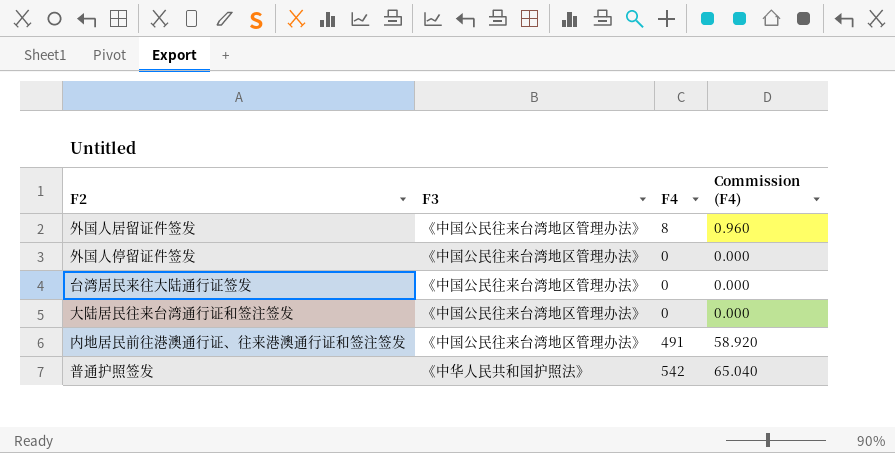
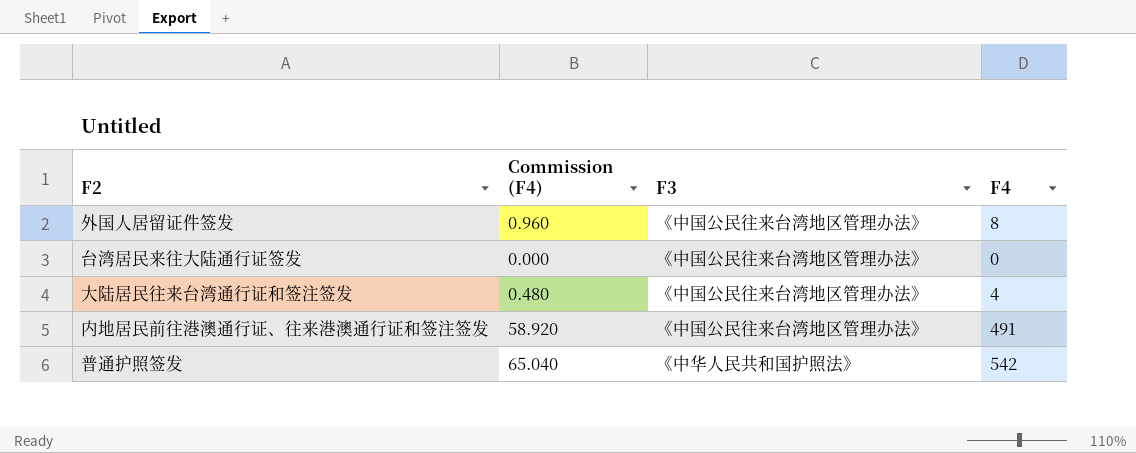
column Commission (F4) | position: 4 -> 2
row 外国人停留证件签发: 《中国公民往来台湾地区管理办法》 | 0 | 0.000 -> none
大陆居民往来台湾通行证和签注签发 | Commission (F4): 0.000 -> 0.480
大陆居民往来台湾通行证和签注签发 | F4: 0 -> 4

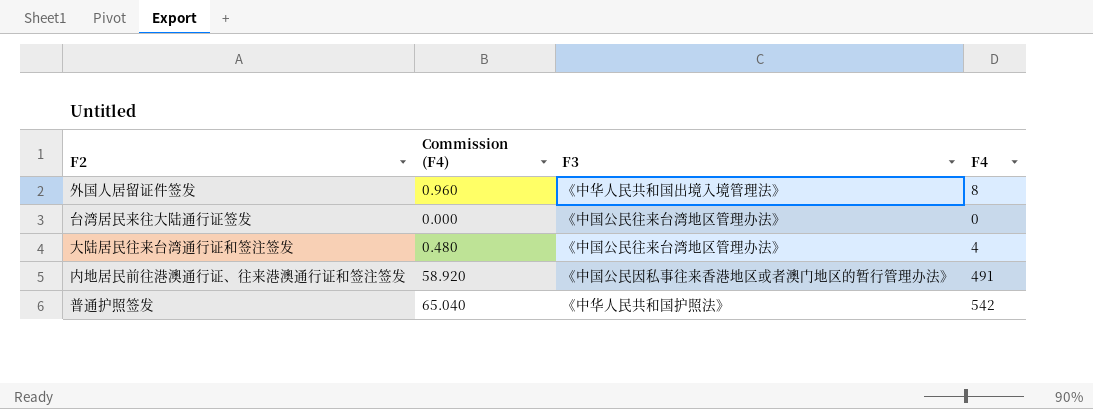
外国人居留证件签发 | F3: 《中国公民往来台湾地区管理办法》 -> 《中华人民共和国出境入境管理法》
内地居民前往港澳通行证、往来港澳通行证和签注签发 | F3: 《中国公民往来台湾地区管理办法》 -> 《中国公民因私事往来香港地区或者澳门地区的暂行管理办法》

